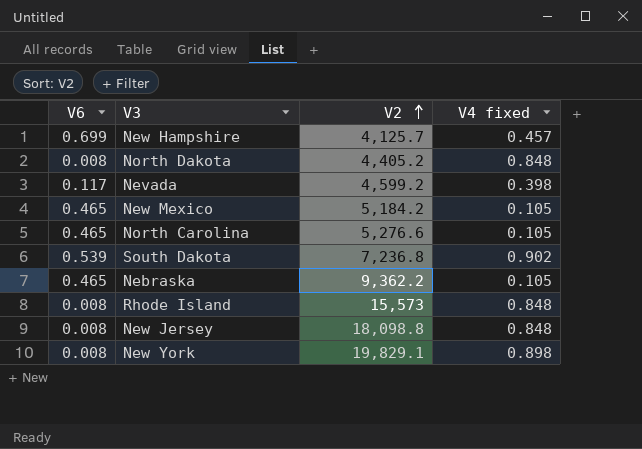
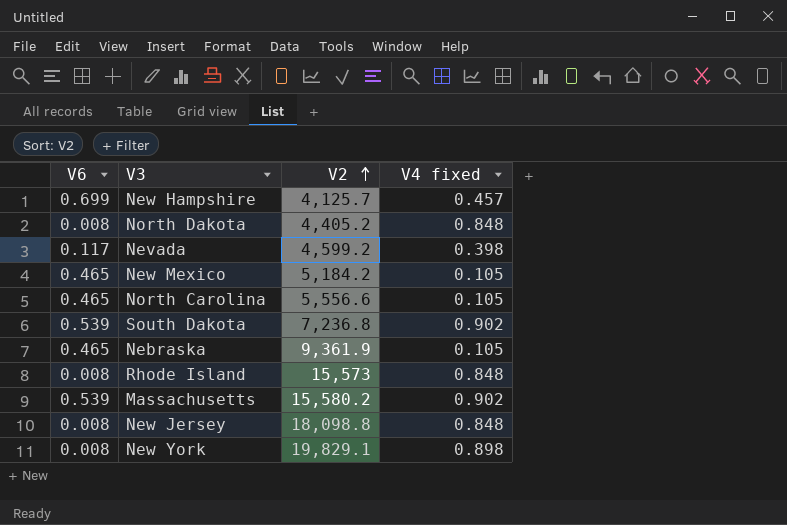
North Carolina | V2: 5,276.6 -> 5,556.6
Nebraska | V2: 9,362.2 -> 9,361.9
row Massachusetts: none -> 0.539 | 15,580.2 | 0.902

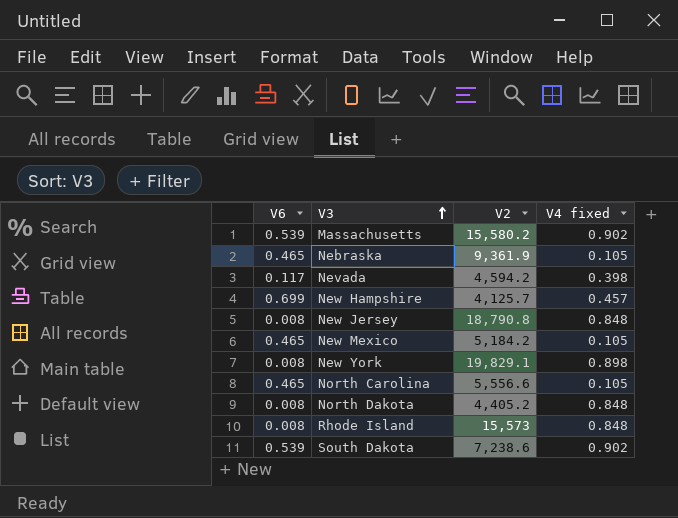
row order: V2 ascending -> V3 ascending
Nevada | V2: 4,599.2 -> 4,594.2
New Jersey | V2: 18,098.8 -> 18,790.8
South Dakota | V2: 7,236.8 -> 7,238.6

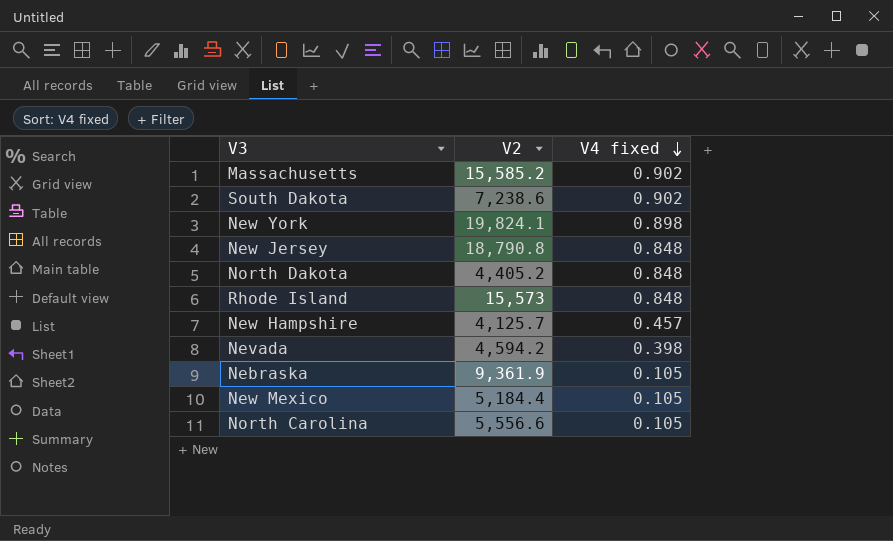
row order: V3 ascending -> V4 fixed descending
column V6 | position: 1 -> none
Massachusetts | V2: 15,580.2 -> 15,585.2
New York | V2: 19,829.1 -> 19,824.1
New Mexico | V2: 5,184.2 -> 5,184.4

